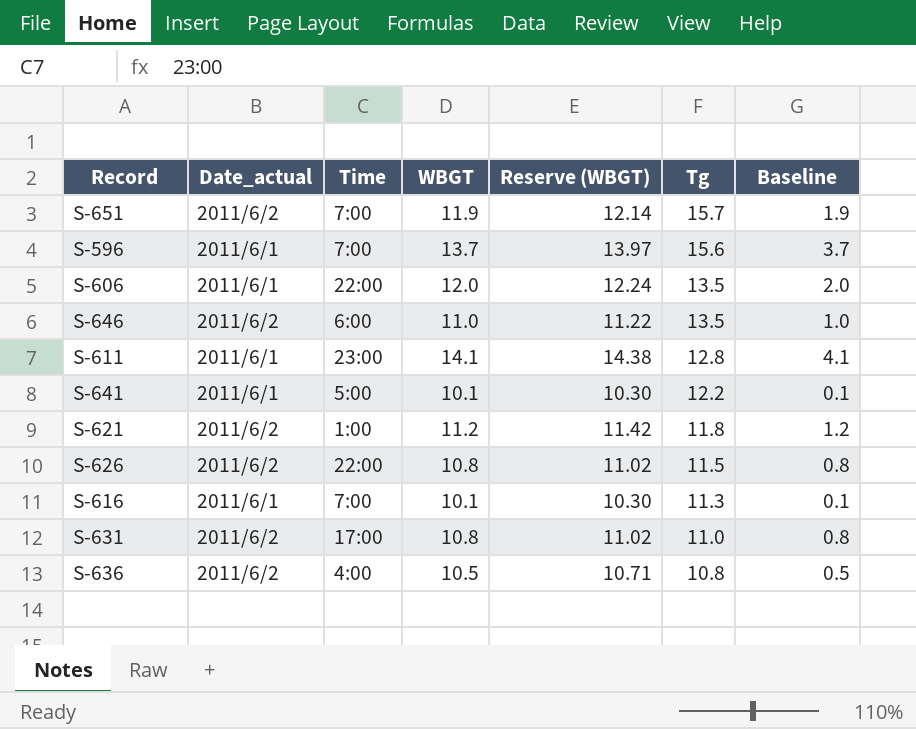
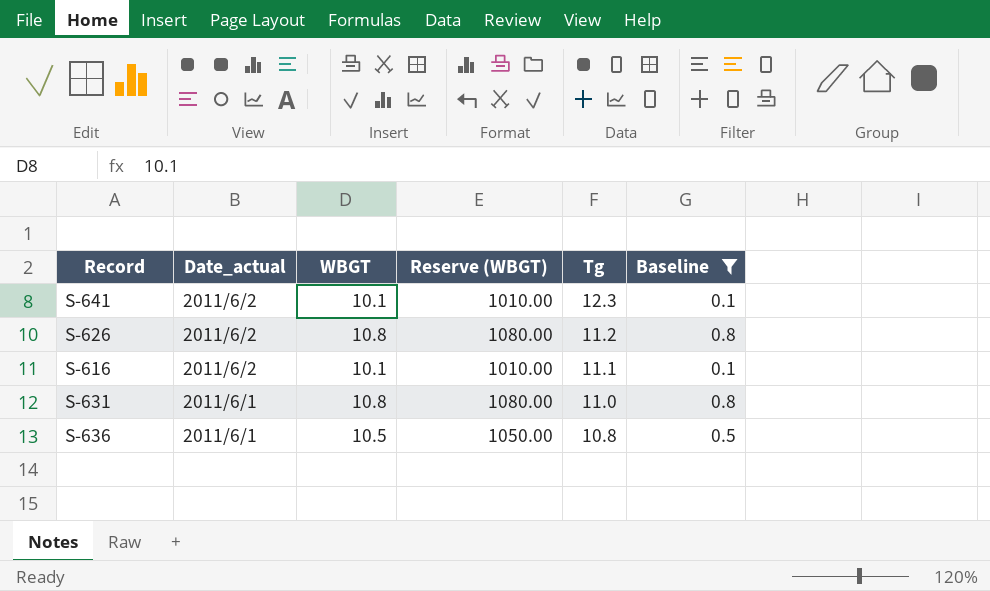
filter: none -> Baseline <= 0.8
column Time | position: 3 -> none
column Reserve (WBGT) | formula: [WBGT] * 1.02 -> [WBGT] * 100
S-641 | Date_actual: 2011/6/1 -> 2011/6/2
S-641 | Tg: 12.2 -> 12.3
S-626 | Tg: 11.5 -> 11.2
S-616 | Date_actual: 2011/6/1 -> 2011/6/2
S-616 | Tg: 11.3 -> 11.1
S-631 | Date_actual: 2011/6/2 -> 2011/6/1
S-636 | Date_actual: 2011/6/2 -> 2011/6/1

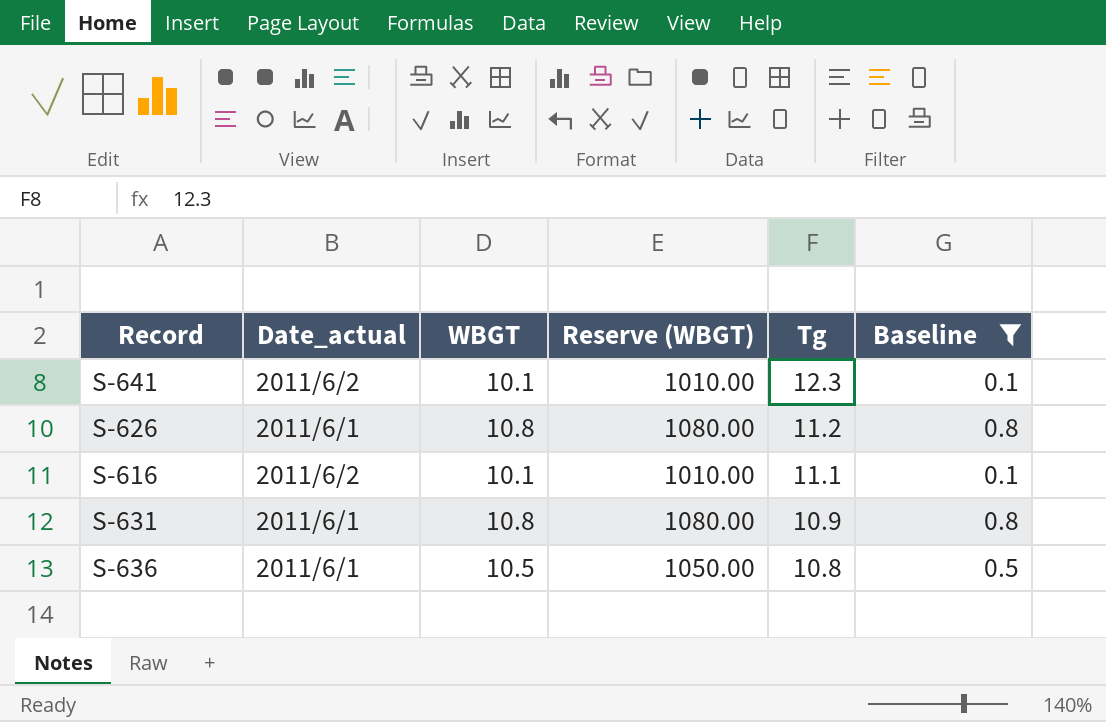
S-626 | Date_actual: 2011/6/2 -> 2011/6/1
S-631 | Tg: 11.0 -> 10.9

